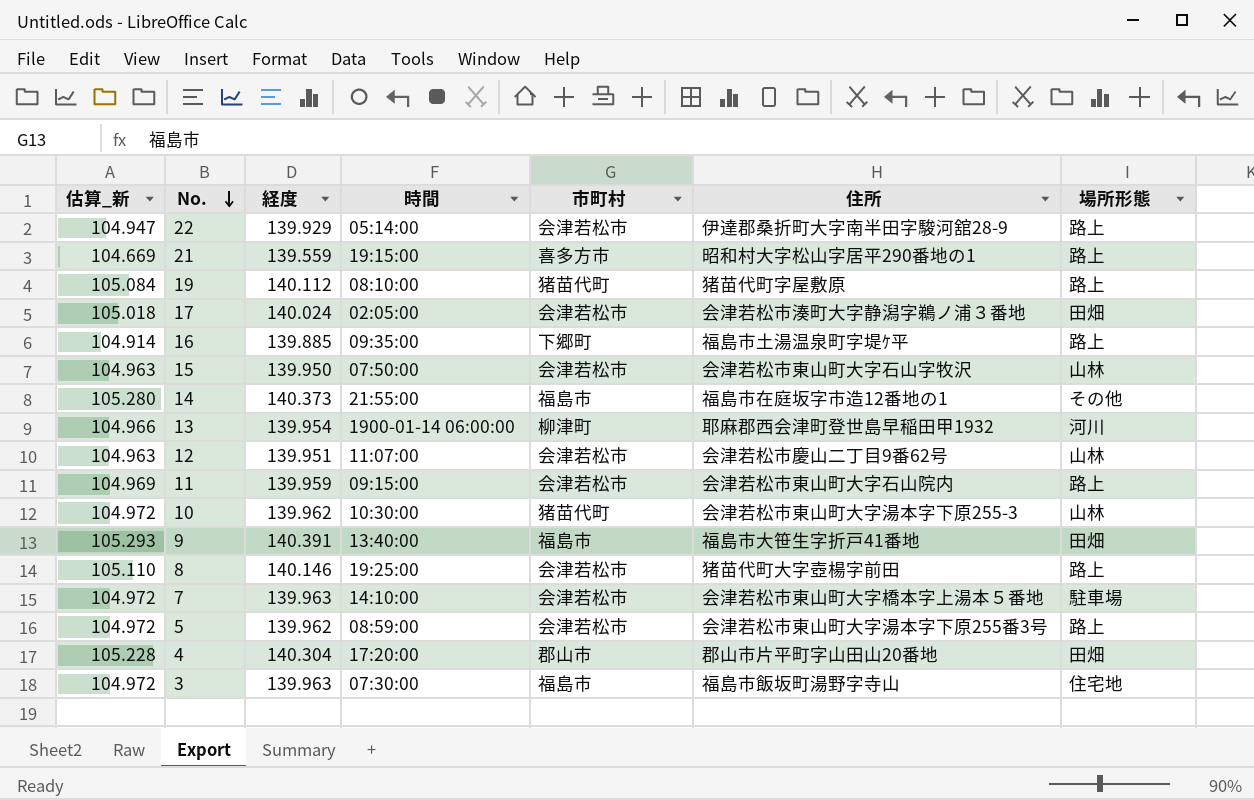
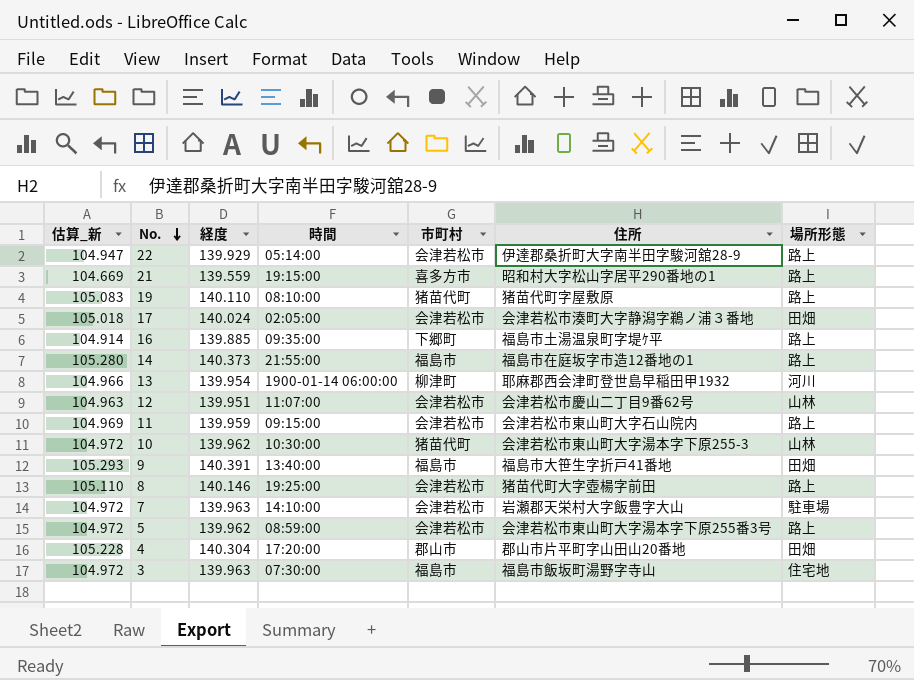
row 15: 104.963 | 139.950 | 07:50:00 | 会津若松市 | 会津若松市東山町大字石山字牧沢 | 山林 -> none
19 | 估算_新: 105.084 -> 105.083
19 | 経度: 140.112 -> 140.110
14 | 場所形態: その他 -> 路上
7 | 住所: 会津若松市東山町大字橋本字上湯本５番地 -> 岩瀬郡天栄村大字飯豊字大山

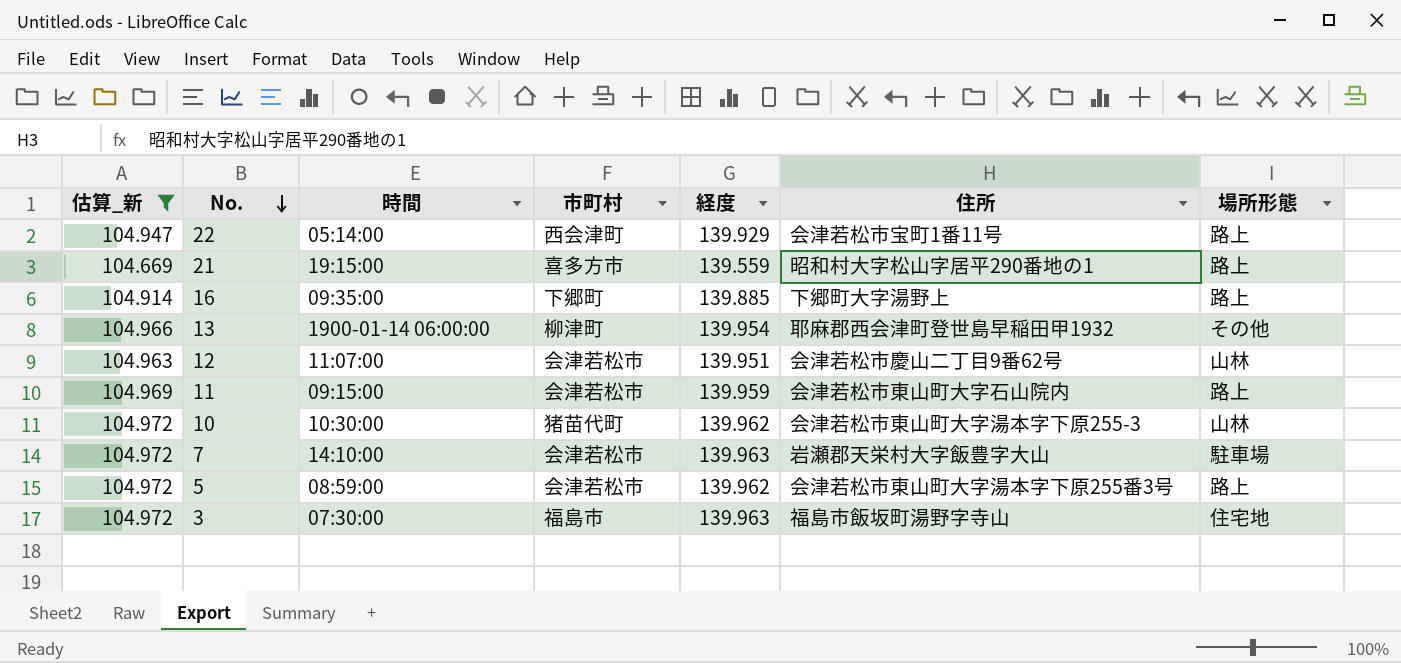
filter: none -> 估算_新 <= 104.972
column 経度 | position: 3 -> 5
22 | 市町村: 会津若松市 -> 西会津町
22 | 住所: 伊達郡桑折町大字南半田字駿河舘28-9 -> 会津若松市宝町1番11号
16 | 住所: 福島市土湯温泉町字堤ｹ平 -> 下郷町大字湯野上
13 | 場所形態: 河川 -> その他

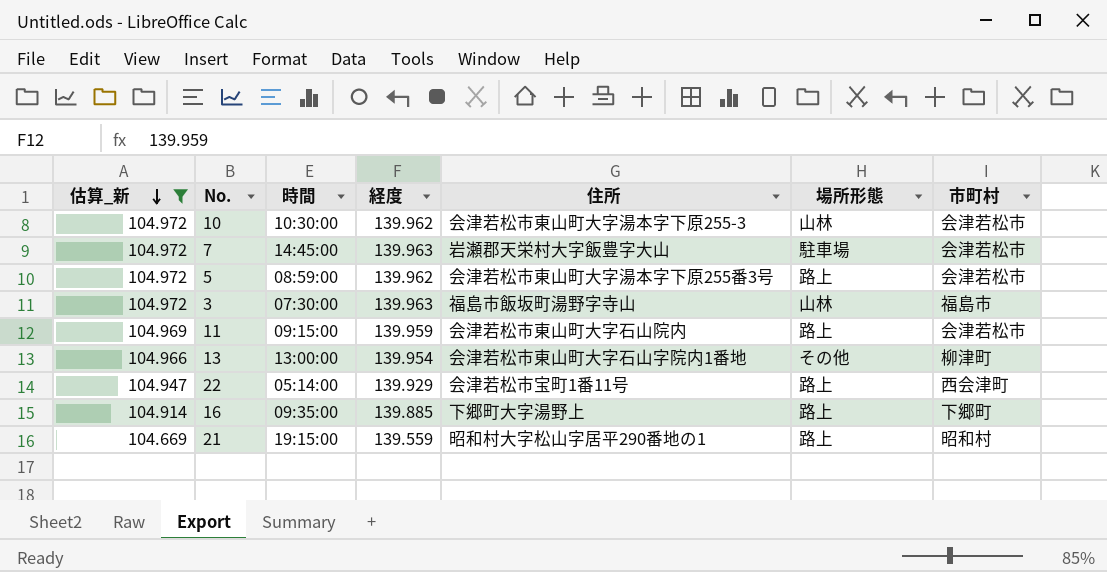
row order: No. descending -> 估算_新 descending
column 市町村 | position: 4 -> 7
row 12: 104.963 | 11:07:00 | 会津若松市 | 139.951 | 会津若松市慶山二丁目9番62号 | 山林 -> none
10 | 市町村: 猪苗代町 -> 会津若松市
7 | 時間: 14:10:00 -> 14:45:00
3 | 場所形態: 住宅地 -> 山林
13 | 時間: 1900-01-14 06:00:00 -> 13:00:00
13 | 住所: 耶麻郡西会津町登世島早稲田甲1932 -> 会津若松市東山町大字石山字院内1番地
21 | 市町村: 喜多方市 -> 昭和村

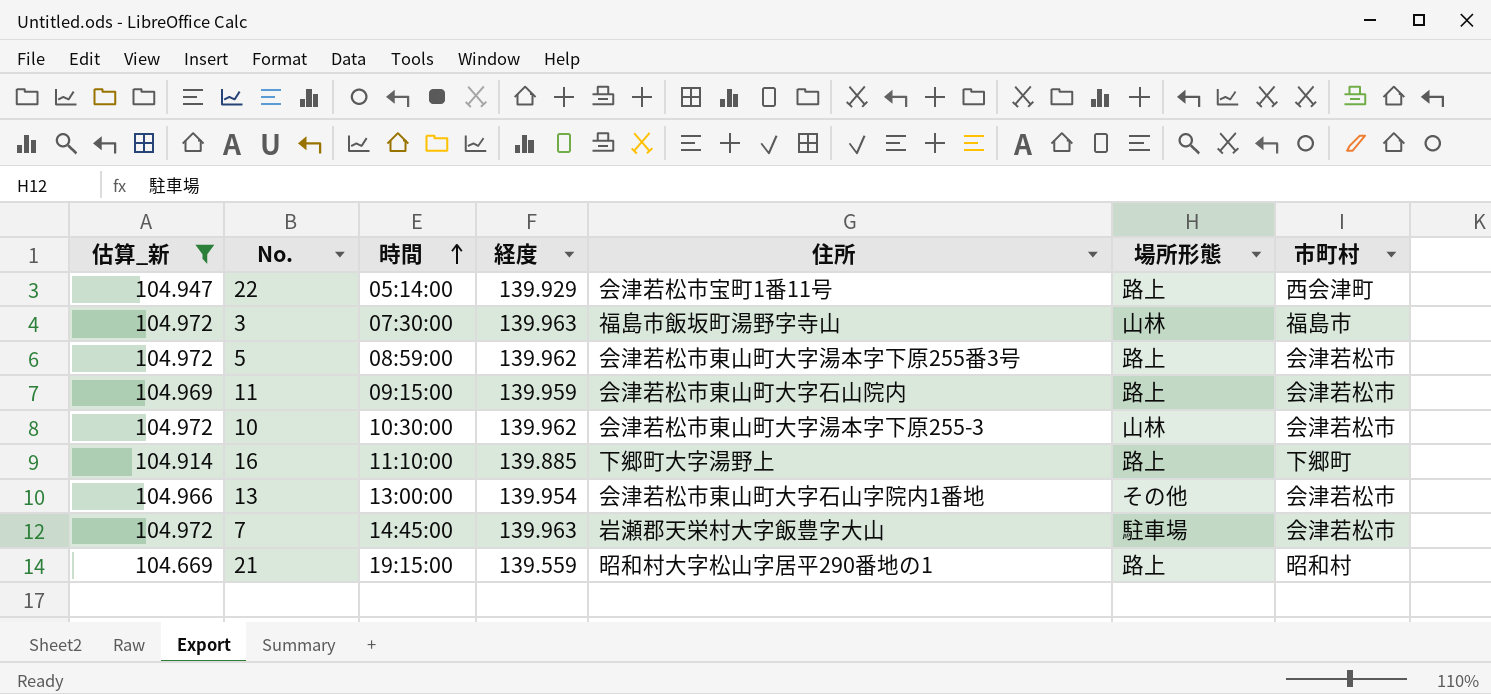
row order: 估算_新 descending -> 時間 ascending
16 | 時間: 09:35:00 -> 11:10:00
13 | 市町村: 柳津町 -> 会津若松市

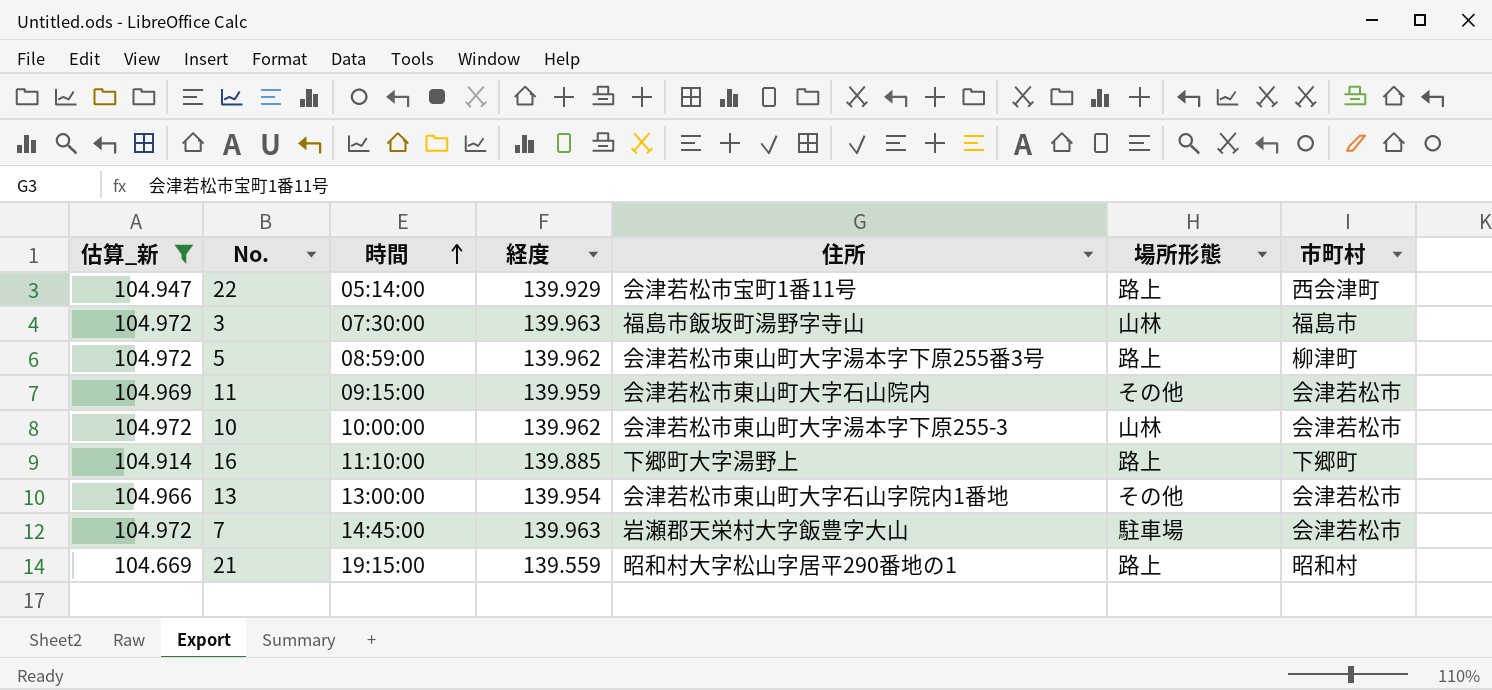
5 | 市町村: 会津若松市 -> 柳津町
11 | 場所形態: 路上 -> その他
10 | 時間: 10:30:00 -> 10:00:00

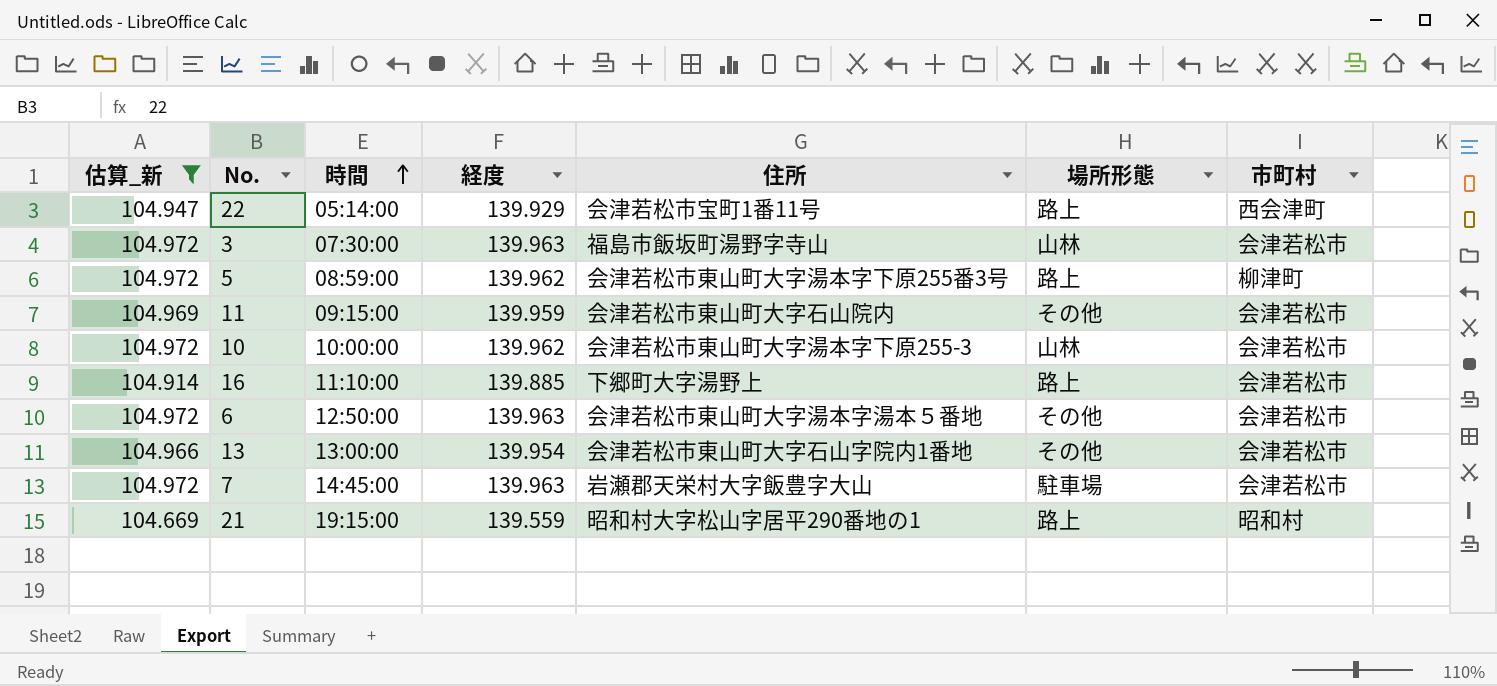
3 | 市町村: 福島市 -> 会津若松市
16 | 市町村: 下郷町 -> 会津若松市
row 6: none -> 104.972 | 12:50:00 | 139.963 | 会津若松市東山町大字湯本字湯本５番地 | その他 | 会津若松市

